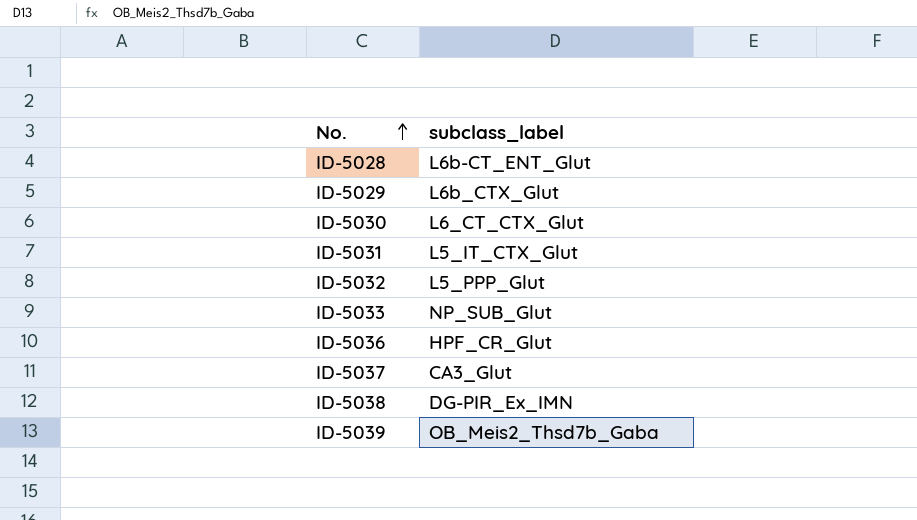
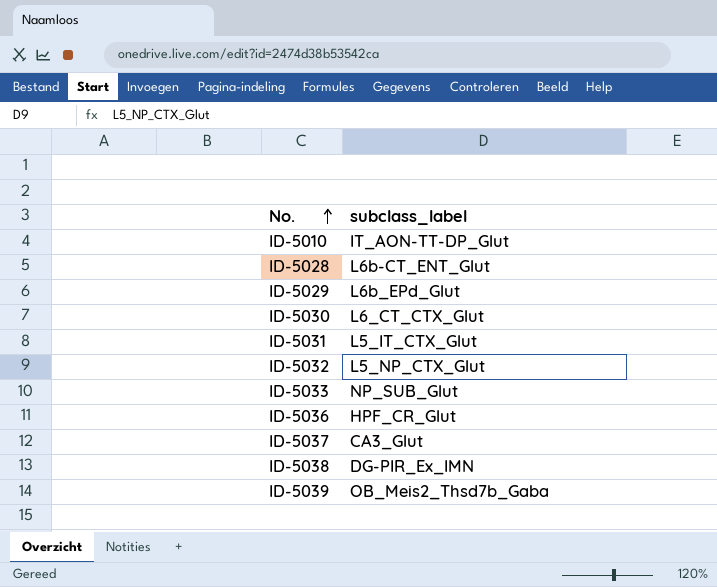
row ID-5010: none -> IT_AON-TT-DP_Glut
ID-5029 | subclass_label: L6b_CTX_Glut -> L6b_EPd_Glut
ID-5032 | subclass_label: L5_PPP_Glut -> L5_NP_CTX_Glut

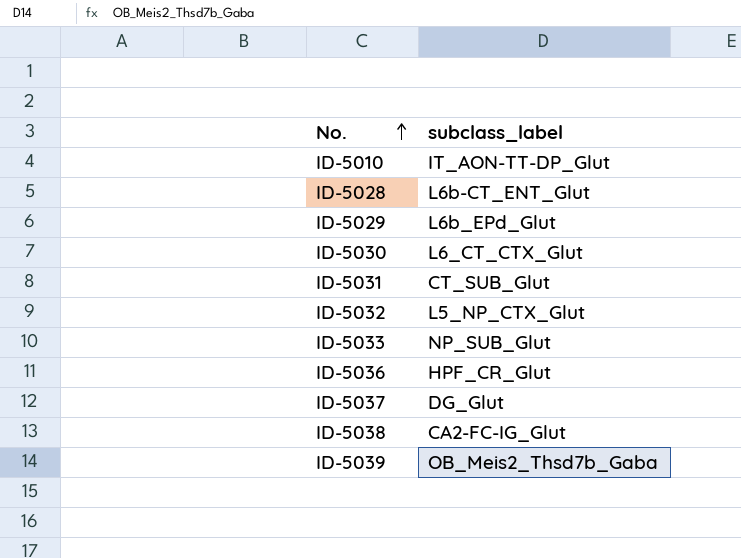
ID-5031 | subclass_label: L5_IT_CTX_Glut -> CT_SUB_Glut
ID-5037 | subclass_label: CA3_Glut -> DG_Glut
ID-5038 | subclass_label: DG-PIR_Ex_IMN -> CA2-FC-IG_Glut

